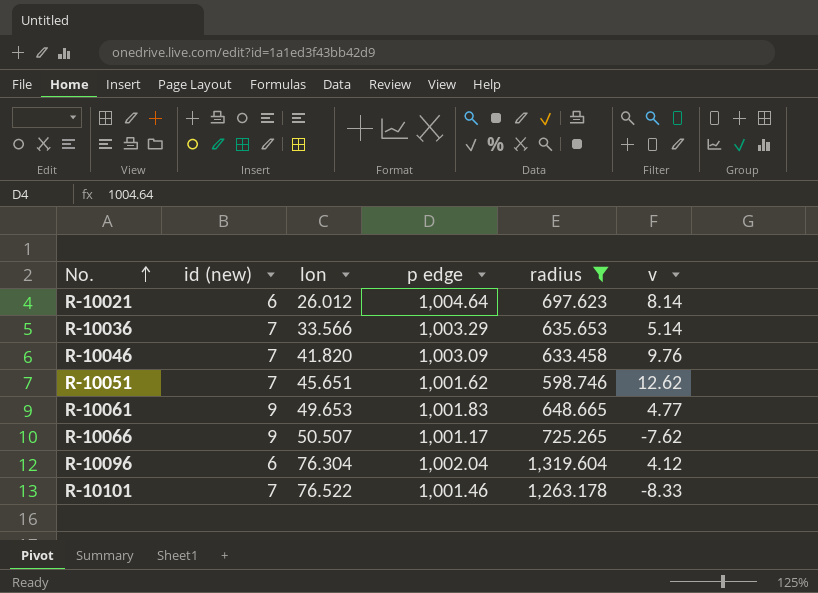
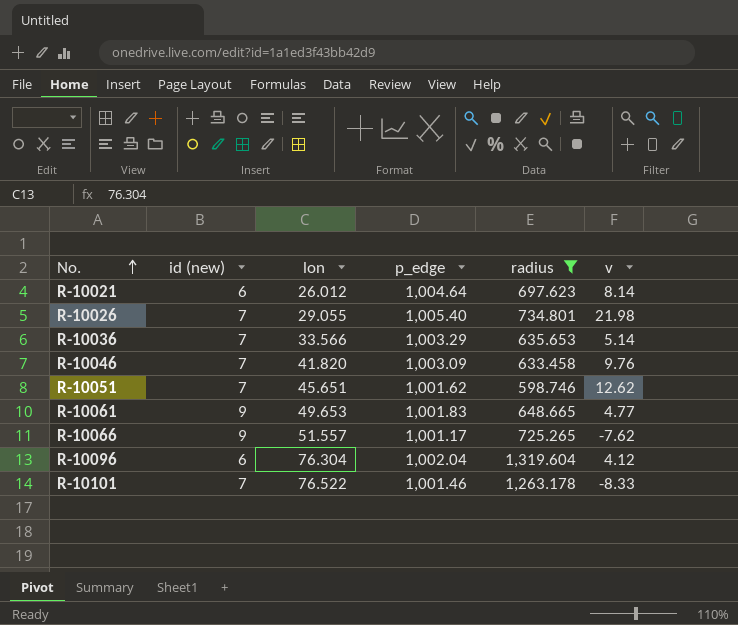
column name: p edge -> p_edge
row R-10026: none -> 7 | 29.055 | 1,005.40 | 734.801 | 21.98
R-10066 | lon: 50.507 -> 51.557

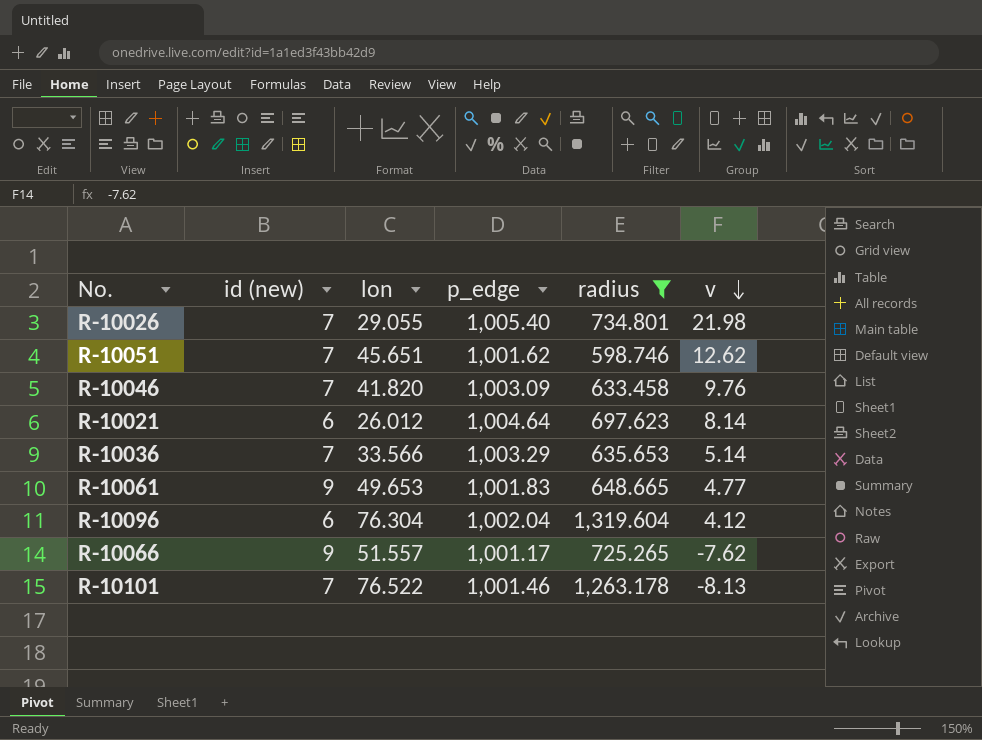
row order: No. ascending -> v descending
R-10101 | v: -8.33 -> -8.13

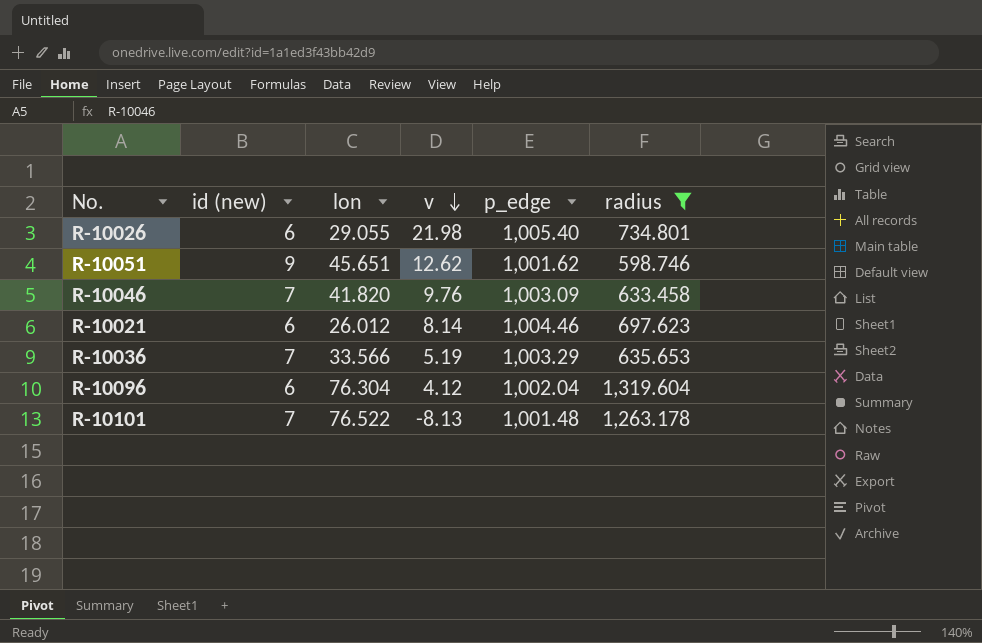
column v | position: 6 -> 4
row R-10061: 9 | 49.653 | 1,001.83 | 648.665 | 4.77 -> none
row R-10066: 9 | 51.557 | 1,001.17 | 725.265 | -7.62 -> none
R-10026 | id (new): 7 -> 6
R-10051 | id (new): 7 -> 9
R-10021 | p_edge: 1,004.64 -> 1,004.46
R-10036 | v: 5.14 -> 5.19
R-10101 | p_edge: 1,001.46 -> 1,001.48

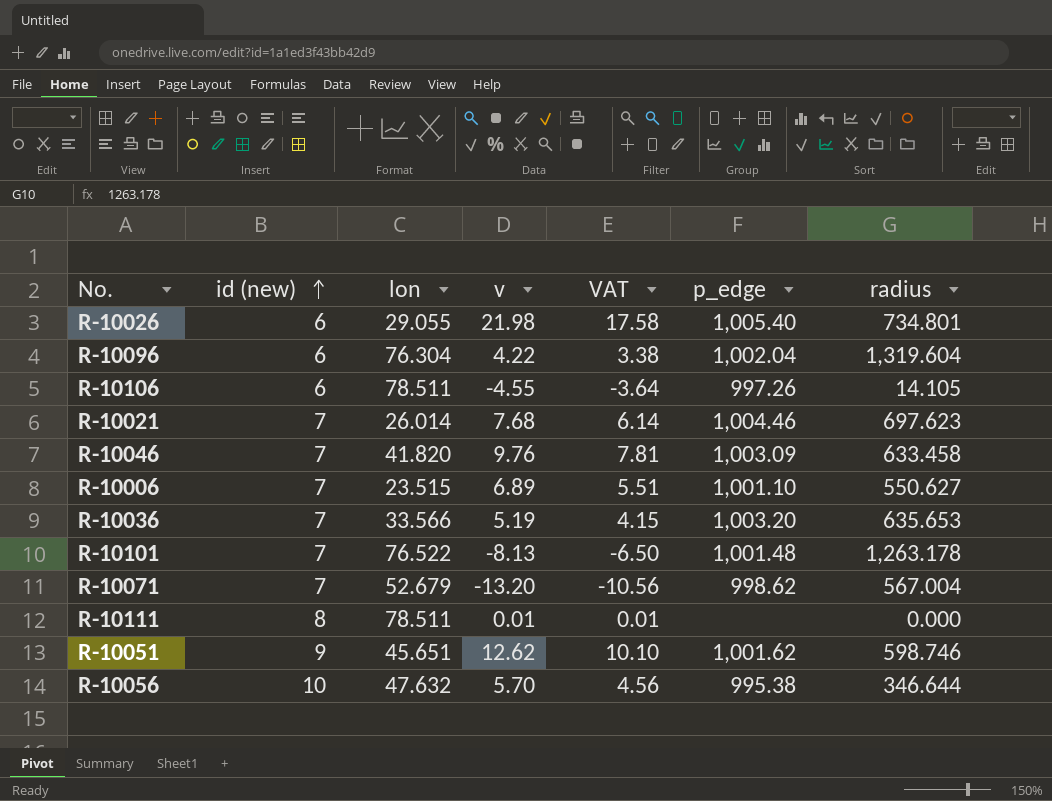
filter: radius >= 598.746 -> none
row order: v descending -> id (new) ascending
column VAT | formula: none -> [v] * 0.8
R-10096 | v: 4.12 -> 4.22
R-10021 | id (new): 6 -> 7
R-10021 | lon: 26.012 -> 26.014
R-10021 | v: 8.14 -> 7.68
R-10036 | p_edge: 1,003.29 -> 1,003.20

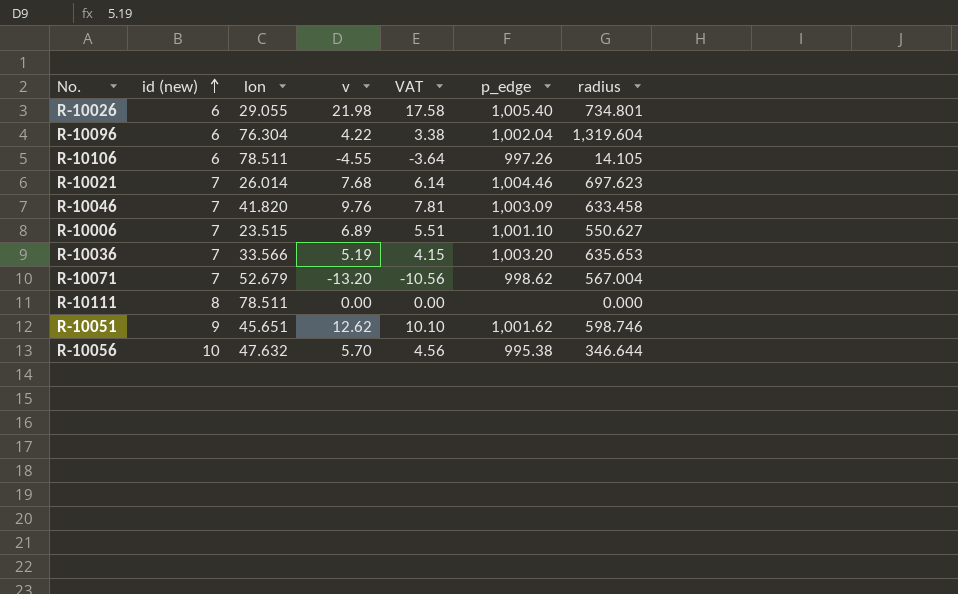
row R-10101: 7 | 76.522 | -8.13 | -6.50 | 1,001.48 | 1,263.178 -> none
R-10111 | v: 0.01 -> 0.00
R-10111 | VAT: 0.01 -> 0.00

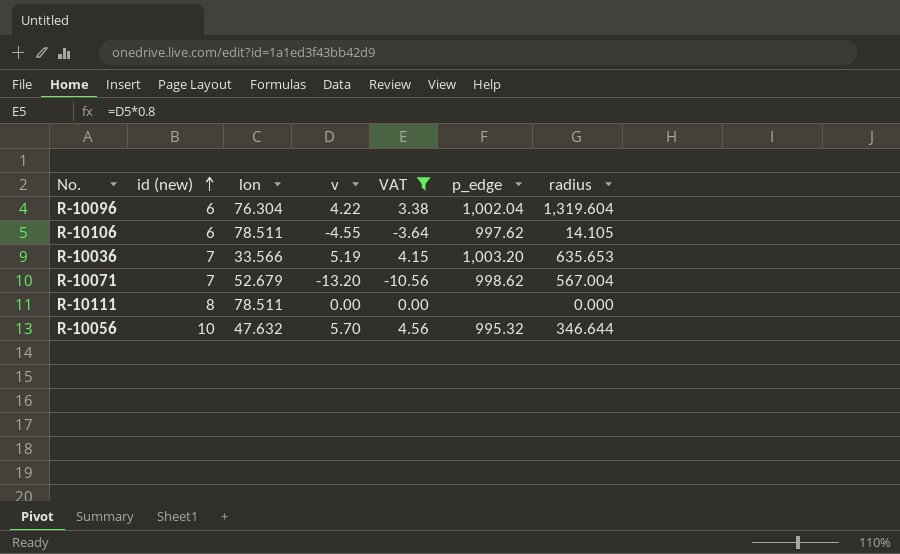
filter: none -> VAT <= 4.56
R-10106 | p_edge: 997.26 -> 997.62
R-10056 | p_edge: 995.38 -> 995.32

